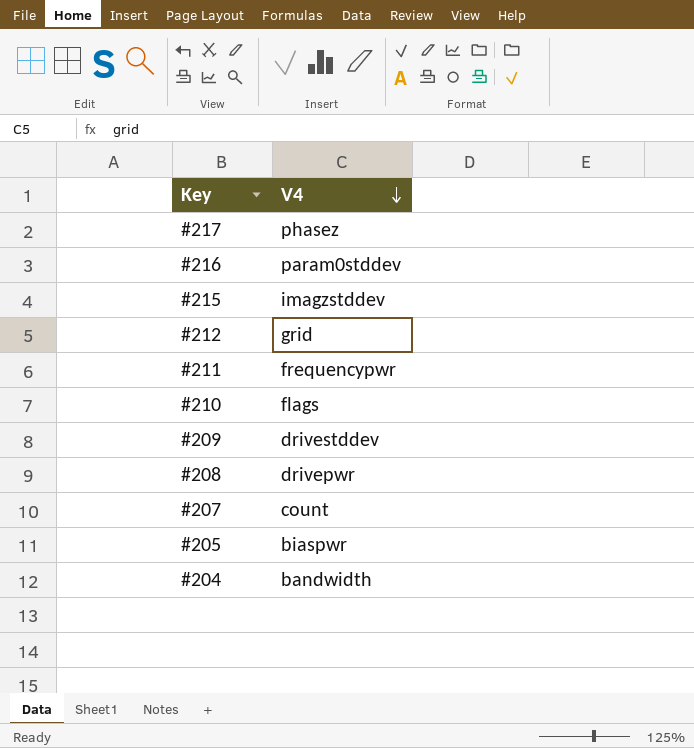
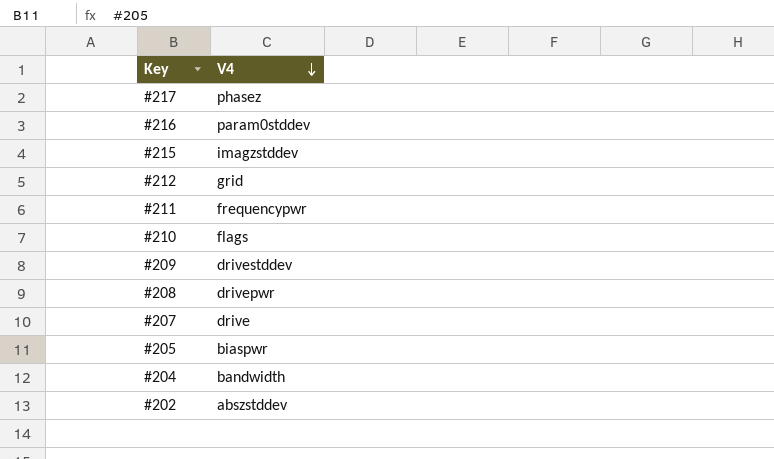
#207 | V4: count -> drive
row #202: none -> abszstddev

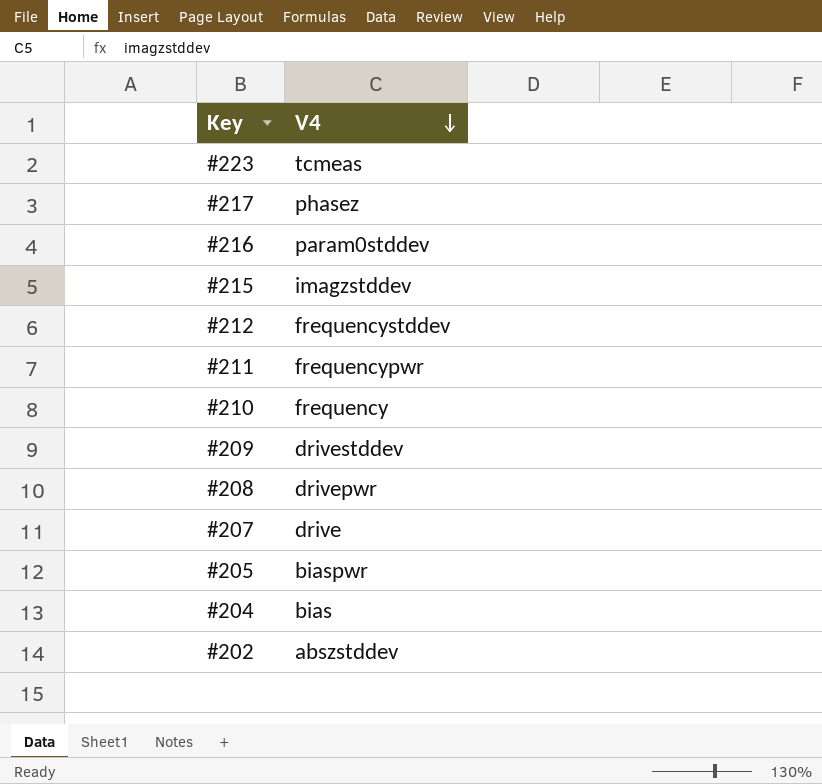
row #223: none -> tcmeas
#212 | V4: grid -> frequencystddev
#210 | V4: flags -> frequency
#204 | V4: bandwidth -> bias

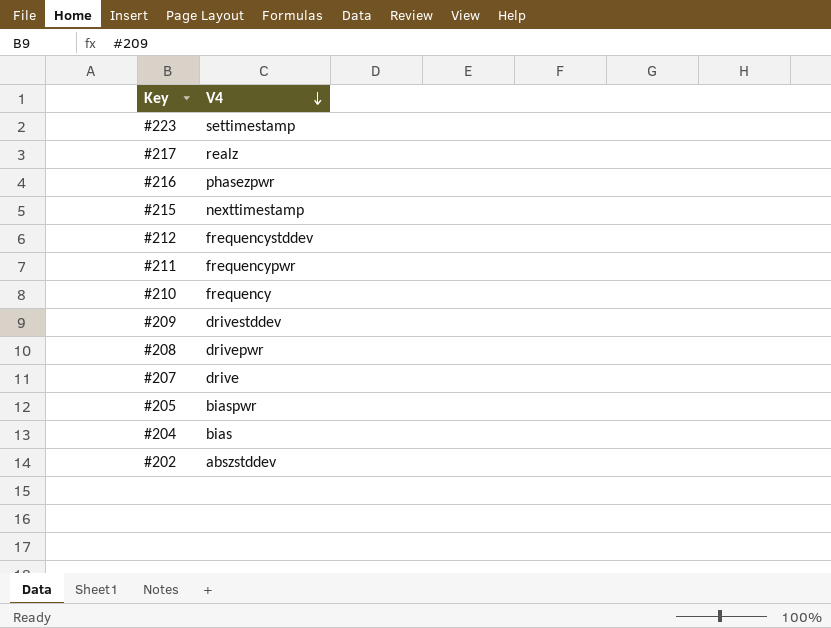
#223 | V4: tcmeas -> settimestamp
#217 | V4: phasez -> realz
#216 | V4: param0stddev -> phasezpwr
#215 | V4: imagzstddev -> nexttimestamp

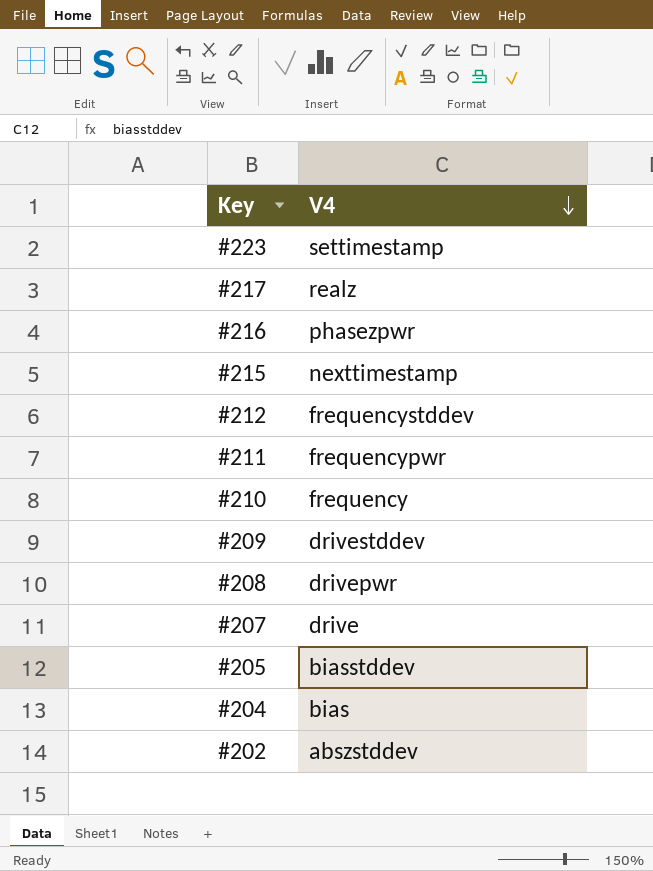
#205 | V4: biaspwr -> biasstddev

